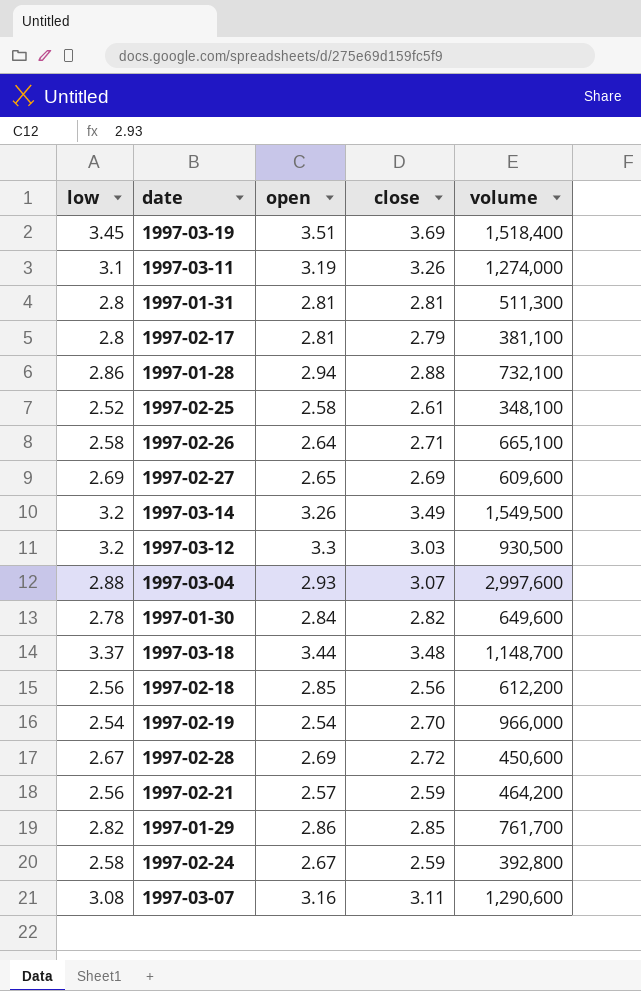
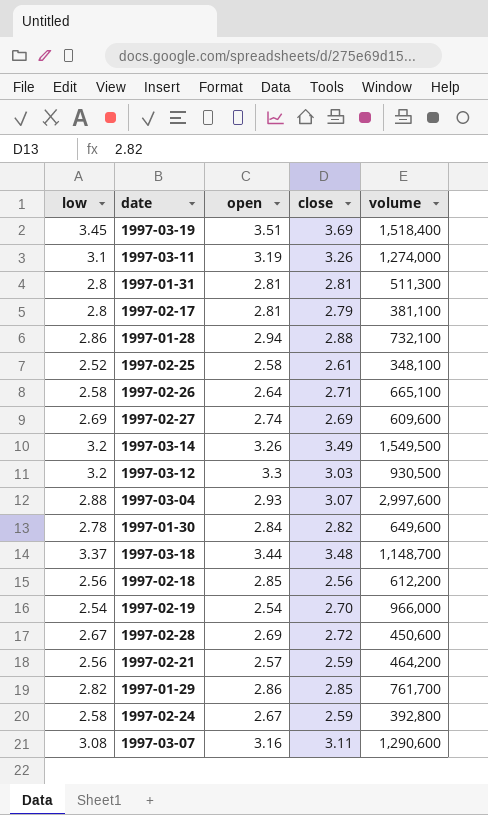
1997-02-27 | open: 2.65 -> 2.74

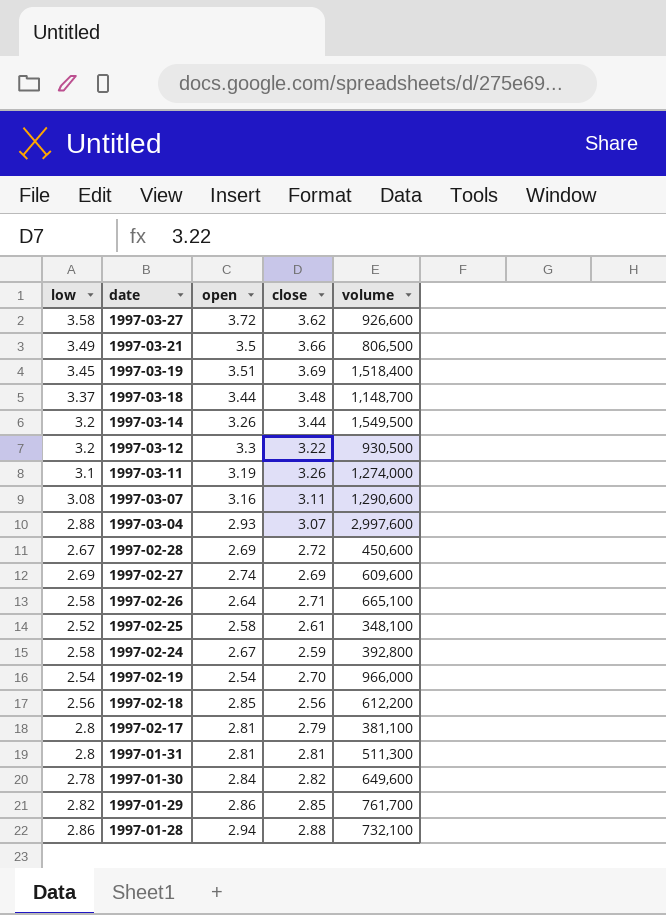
row order: none -> date descending
row 1997-02-21: 2.56 | 2.57 | 2.59 | 464,200 -> none
row 1997-03-27: none -> 3.58 | 3.72 | 3.62 | 926,600
row 1997-03-21: none -> 3.49 | 3.5 | 3.66 | 806,500
1997-03-14 | close: 3.49 -> 3.44
1997-03-12 | close: 3.03 -> 3.22

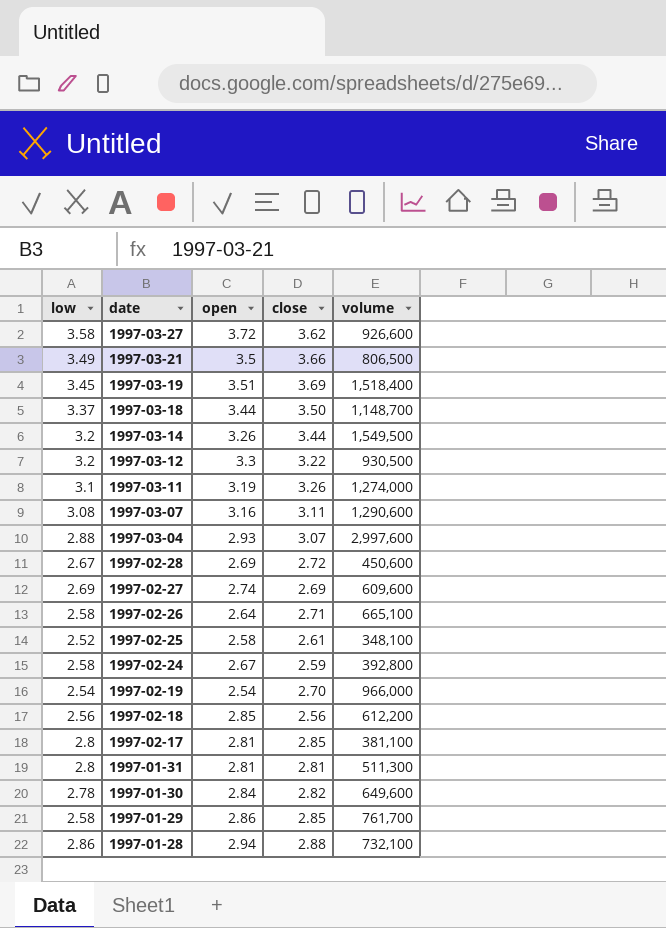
1997-03-18 | close: 3.48 -> 3.50
1997-02-17 | close: 2.79 -> 2.85
1997-01-29 | low: 2.82 -> 2.58

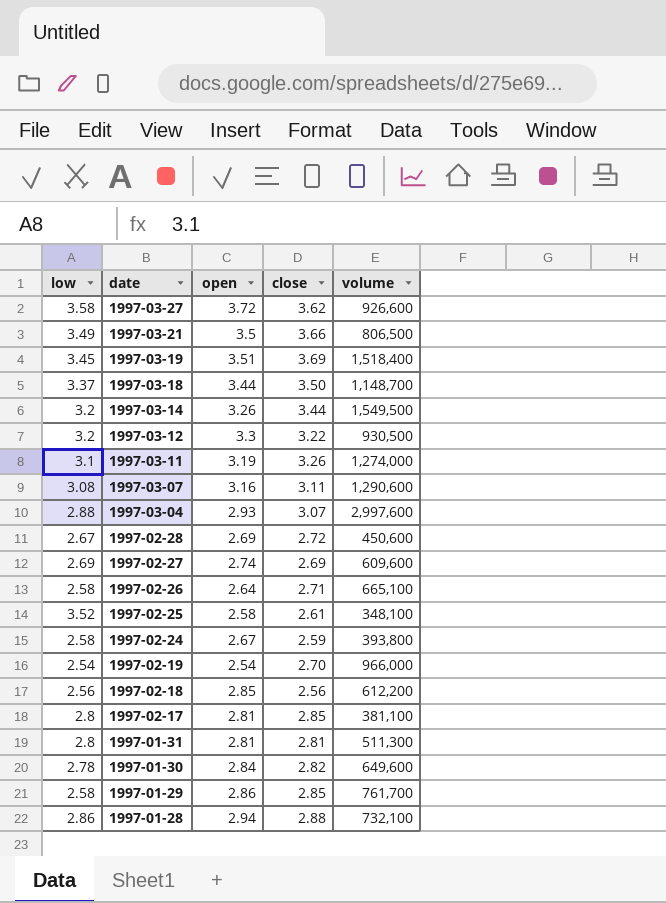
1997-02-25 | low: 2.52 -> 3.52
1997-02-24 | volume: 392,800 -> 393,800

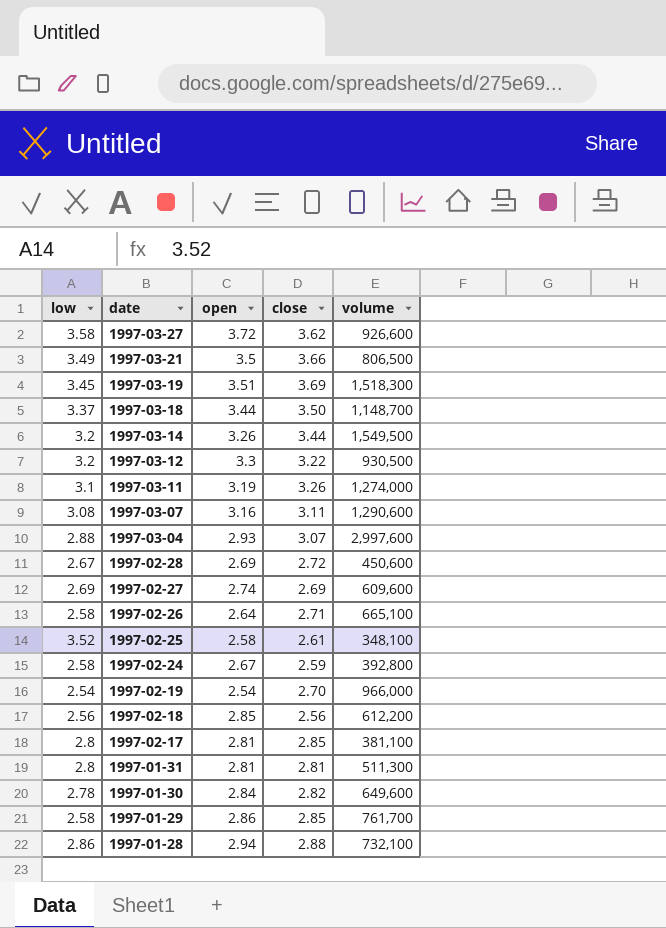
1997-03-19 | volume: 1,518,400 -> 1,518,300
1997-02-24 | volume: 393,800 -> 392,800

